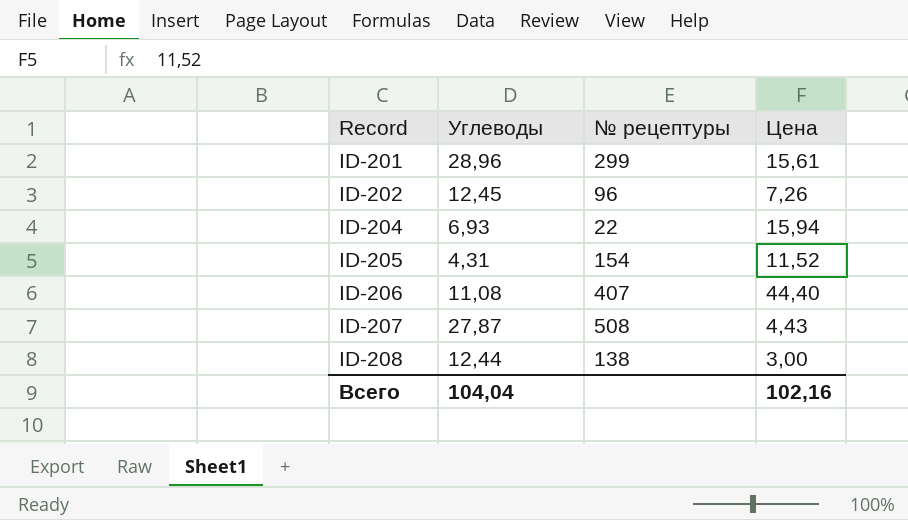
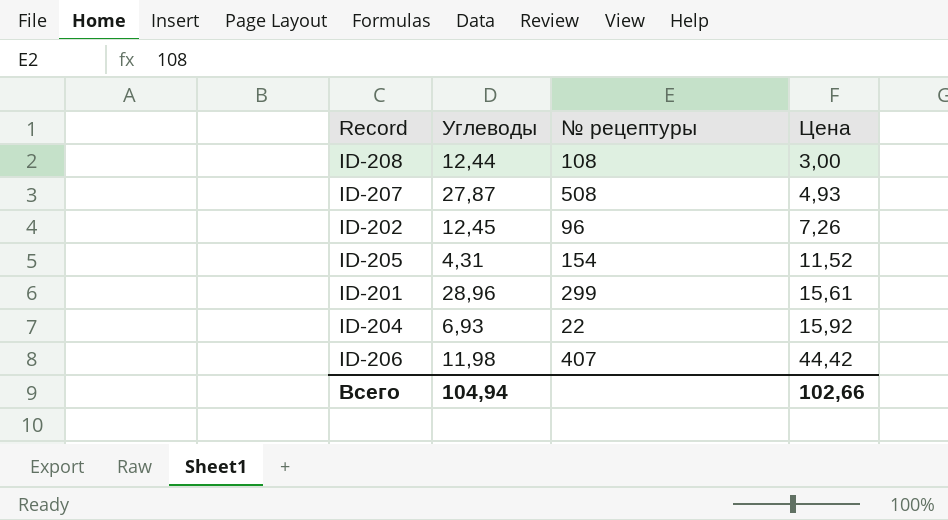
row order: Record ascending -> Цена ascending
ID-208 | № рецептуры: 138 -> 108
ID-207 | Цена: 4,43 -> 4,93
ID-204 | Цена: 15,94 -> 15,92
ID-206 | Углеводы: 11,08 -> 11,98
ID-206 | Цена: 44,40 -> 44,42
Всего | Углеводы: 104,04 -> 104,94
Всего | Цена: 102,16 -> 102,66

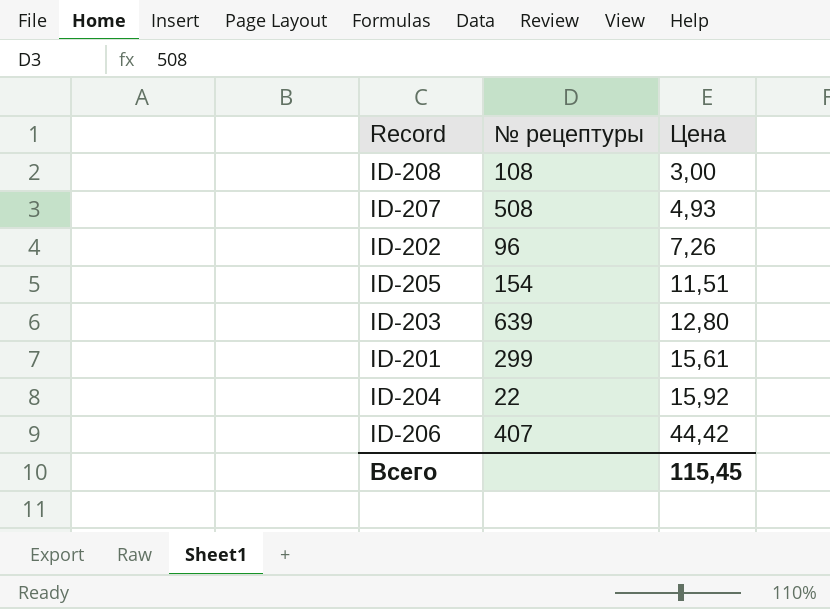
column Углеводы | position: 2 -> none
ID-205 | Цена: 11,52 -> 11,51
row ID-203: none -> 639 | 12,80
Всего | Цена: 102,66 -> 115,45

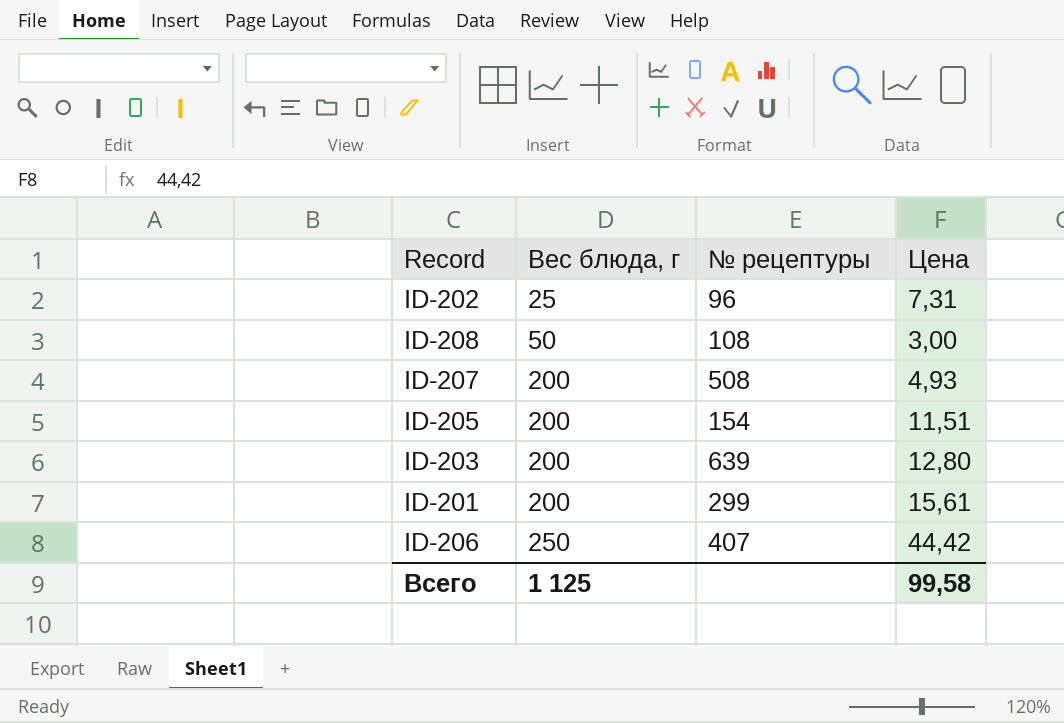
row order: Цена ascending -> Вес блюда, г ascending
column Вес блюда, г | position: none -> 2
row ID-204: 22 | 15,92 -> none
ID-202 | Цена: 7,26 -> 7,31
Всего | Цена: 115,45 -> 99,58

